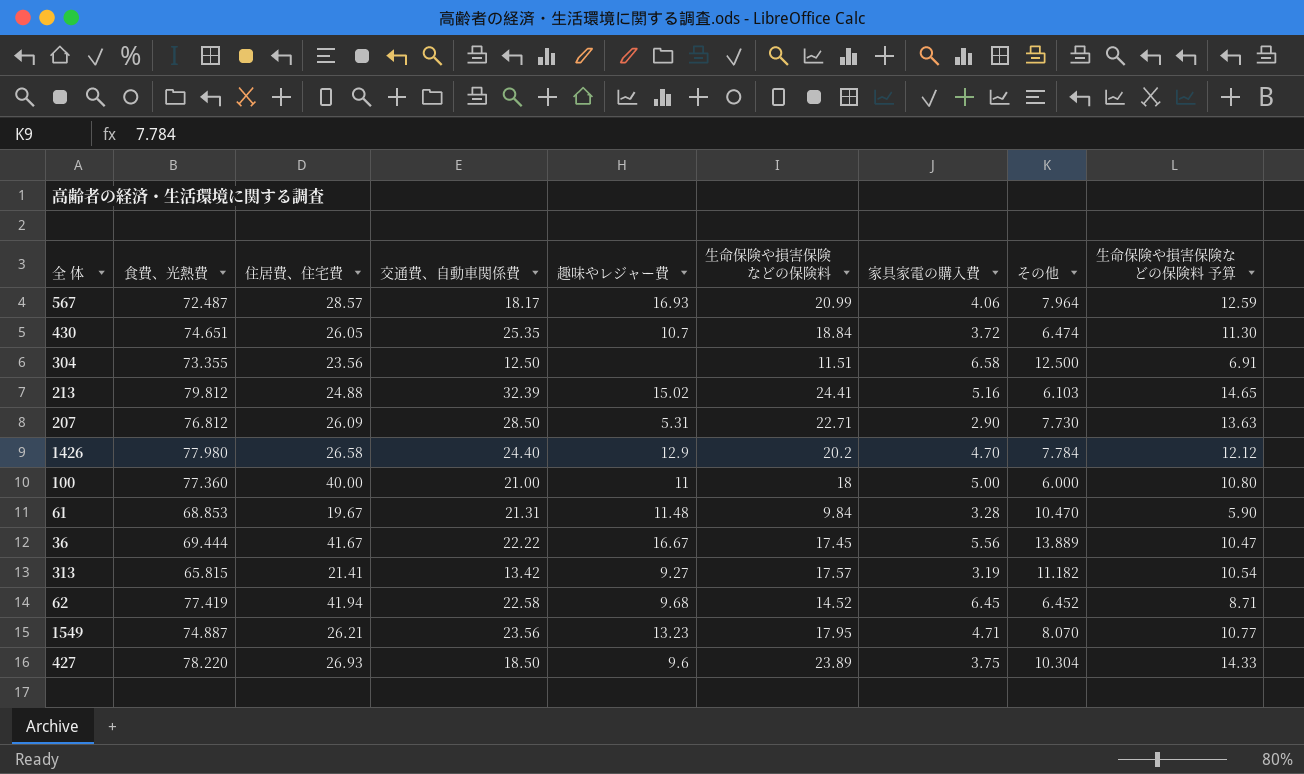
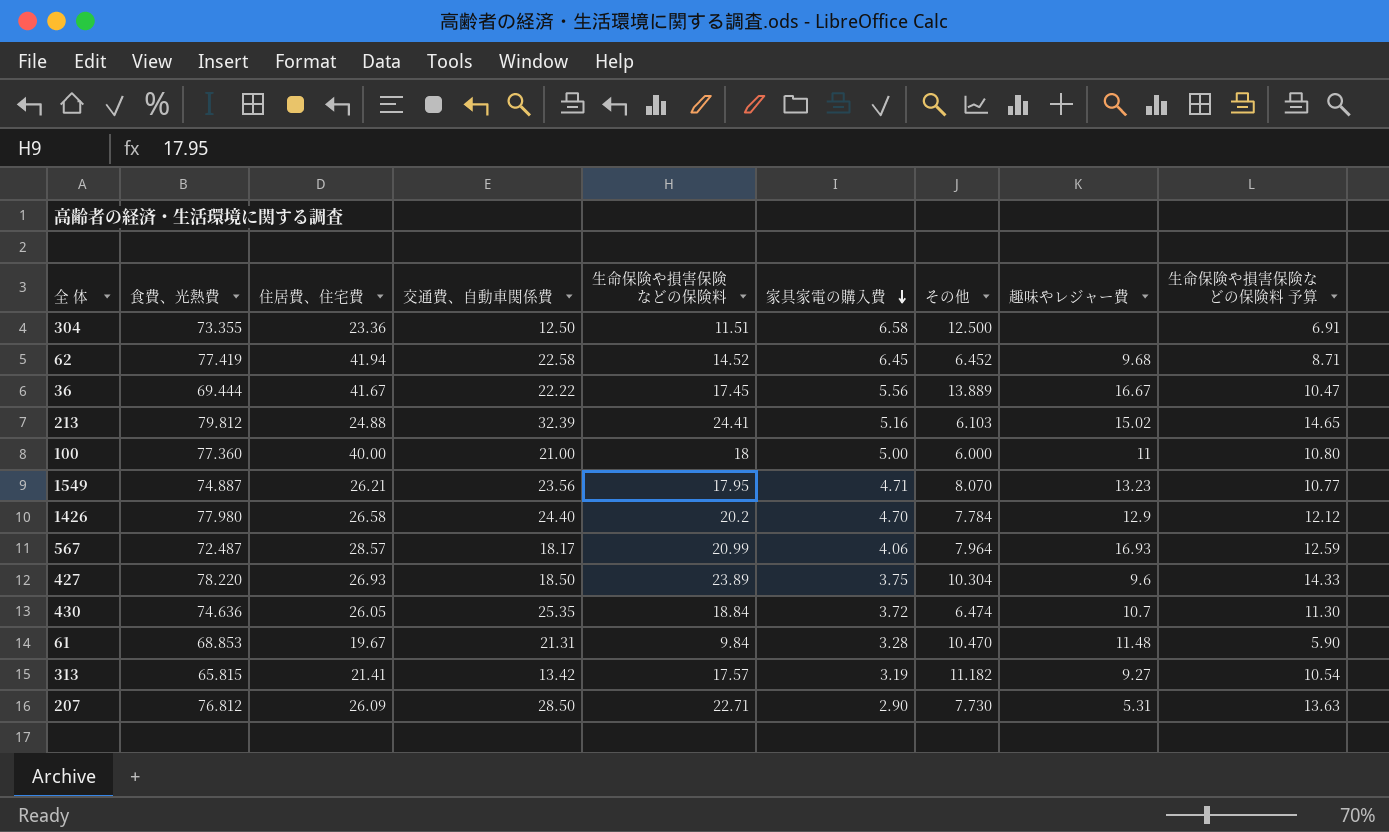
row order: none -> 家具家電の購入費 descending
column 趣味やレジャー費 | position: 5 -> 8
304 | 住居費、住宅費: 23.56 -> 23.36
430 | 食費、光熱費: 74.651 -> 74.636

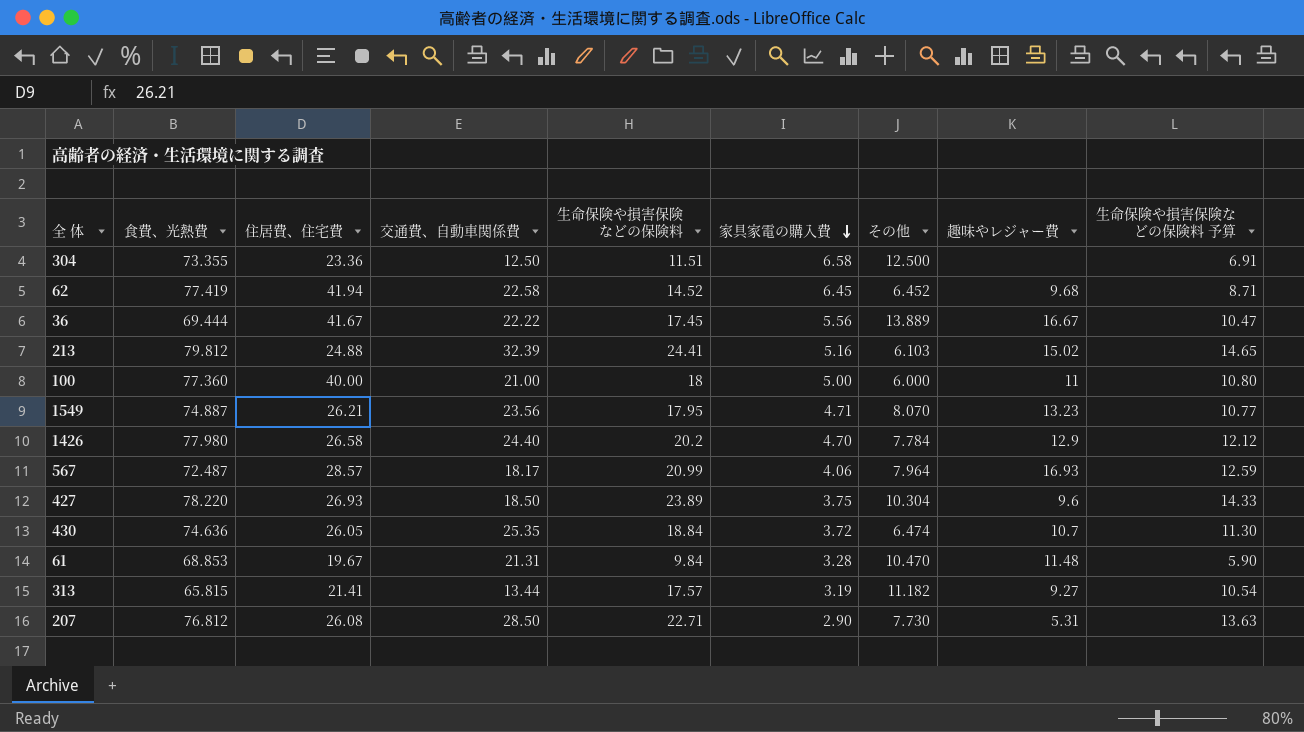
313 | 交通費、自動車関係費: 13.42 -> 13.44
207 | 住居費、住宅費: 26.09 -> 26.08

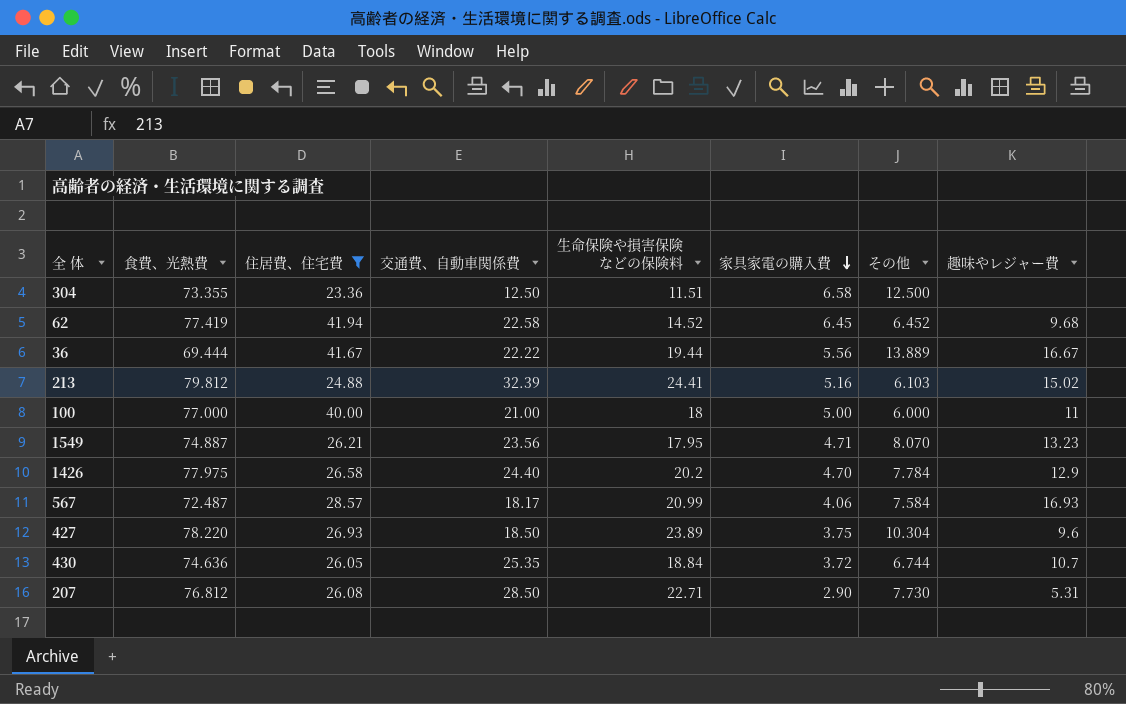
filter: none -> 住居費、住宅費 >= 23.36
column 生命保険や損害保険などの保険料 予算 | formula: [生命保険や損害保険などの保険料] * 0.6 -> none
36 | 生命保険や損害保険などの保険料: 17.45 -> 19.44
100 | 食費、光熱費: 77.360 -> 77.000
1426 | 食費、光熱費: 77.980 -> 77.975
567 | その他: 7.964 -> 7.584
430 | その他: 6.474 -> 6.744

